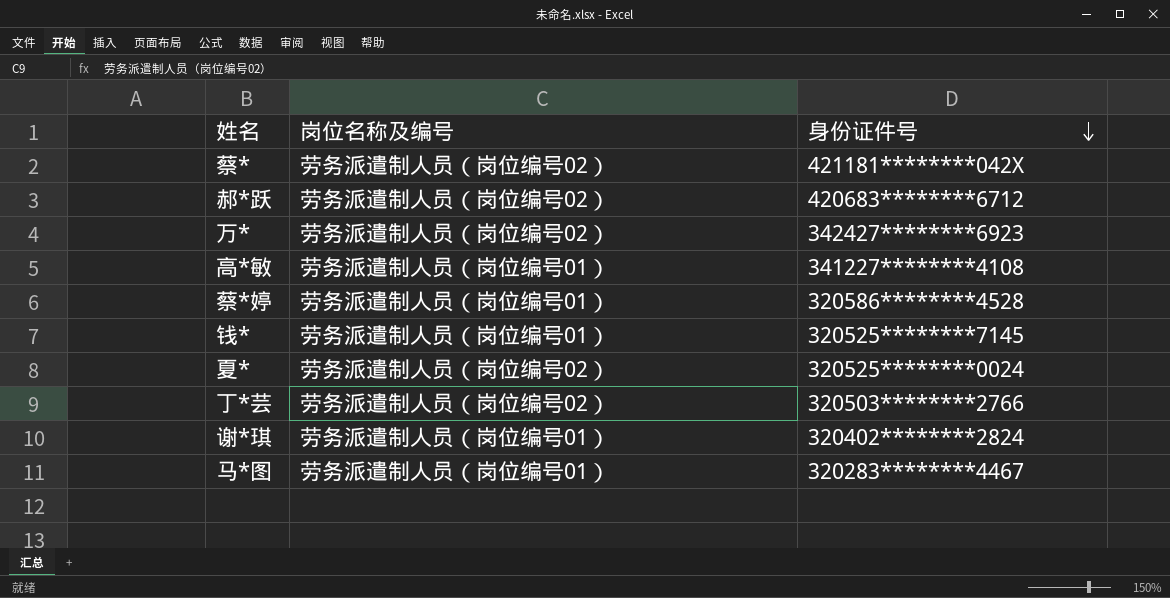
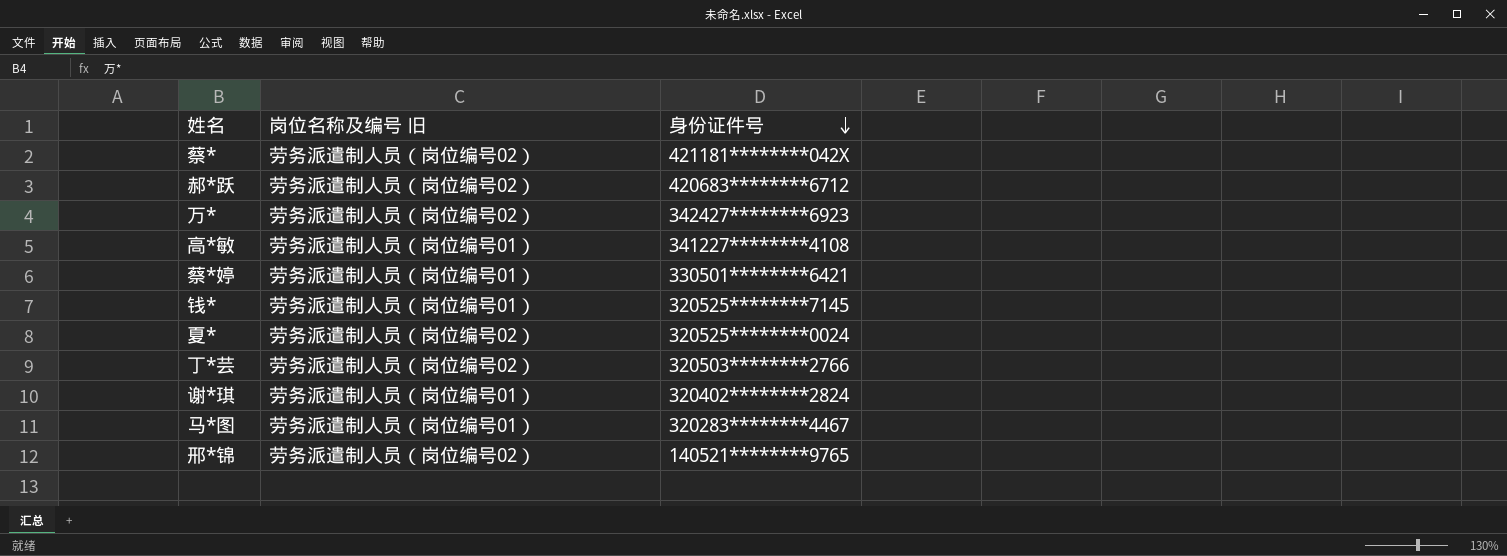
column name: 岗位名称及编号 -> 岗位名称及编号 旧
蔡*婷 | 身份证件号: 320586********4528 -> 330501********6421
row 邢*锦: none -> 劳务派遣制人员（岗位编号02） | 140521********9765

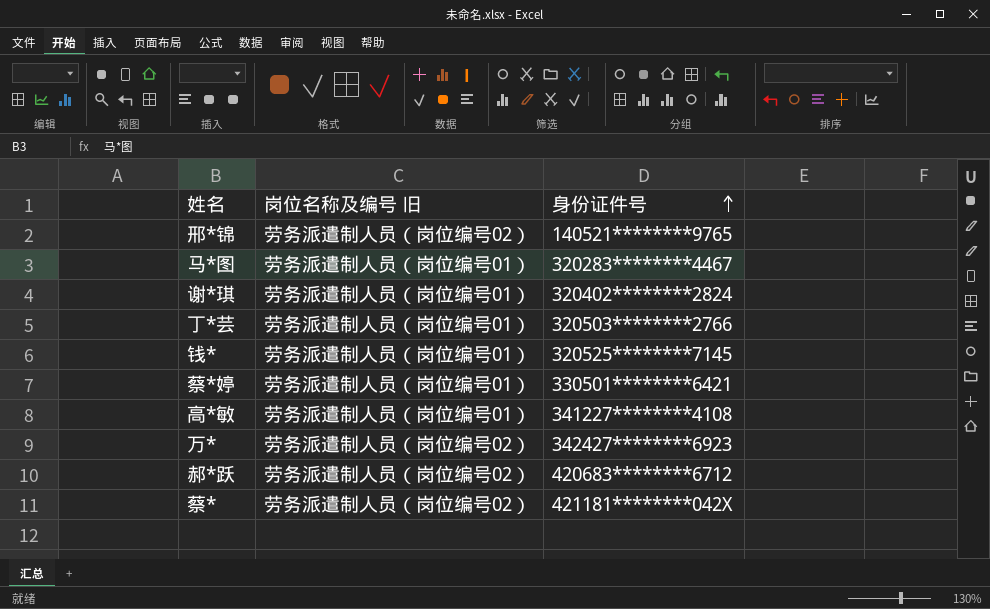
row order: 身份证件号 descending -> 身份证件号 ascending
row 夏*: 劳务派遣制人员（岗位编号02） | 320525********0024 -> none
丁*芸 | 岗位名称及编号 旧: 劳务派遣制人员（岗位编号02） -> 劳务派遣制人员（岗位编号01）

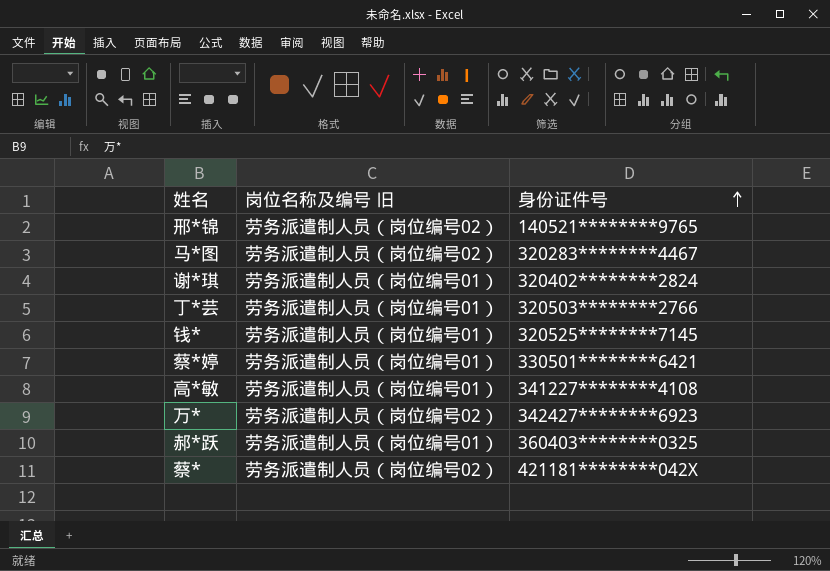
马*图 | 岗位名称及编号 旧: 劳务派遣制人员（岗位编号01） -> 劳务派遣制人员（岗位编号02）
郝*跃 | 岗位名称及编号 旧: 劳务派遣制人员（岗位编号02） -> 劳务派遣制人员（岗位编号01）
郝*跃 | 身份证件号: 420683********6712 -> 360403********0325

